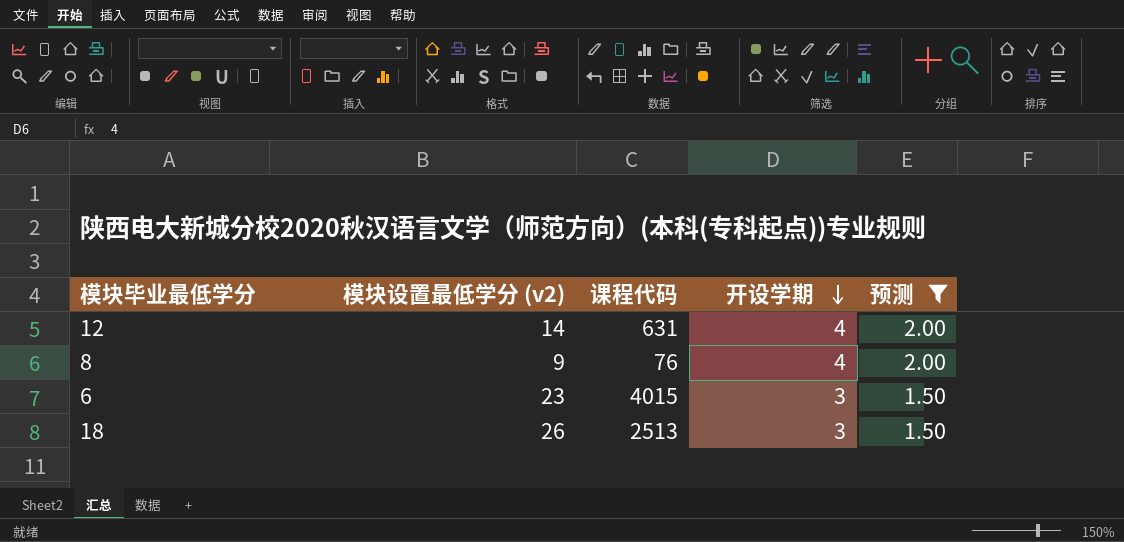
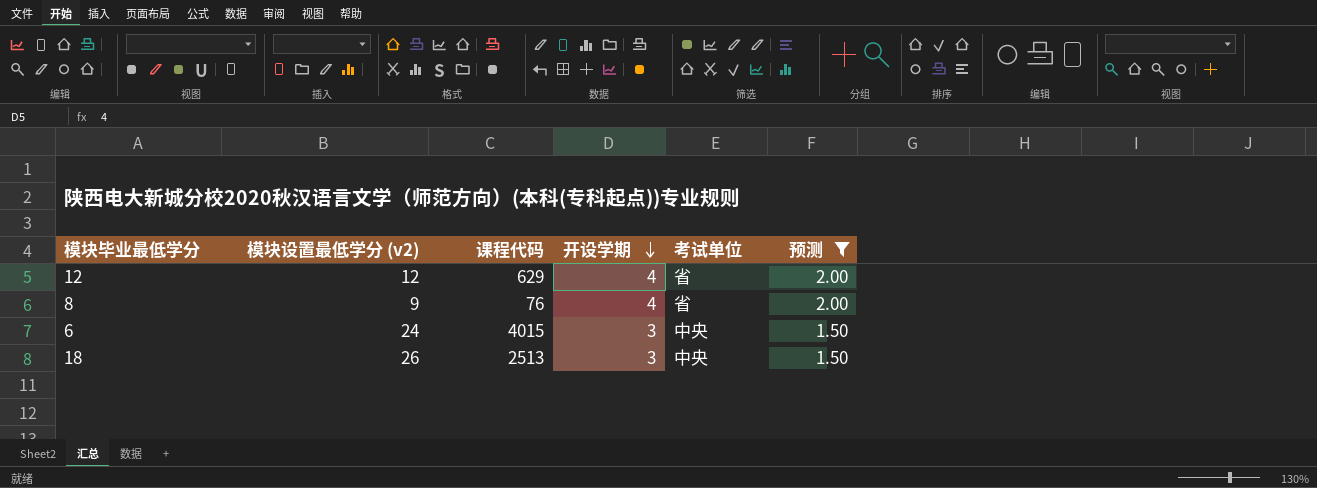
column 考试单位 | position: none -> 5
12 | 模块设置最低学分 (v2): 14 -> 12
12 | 课程代码: 631 -> 629
6 | 模块设置最低学分 (v2): 23 -> 24

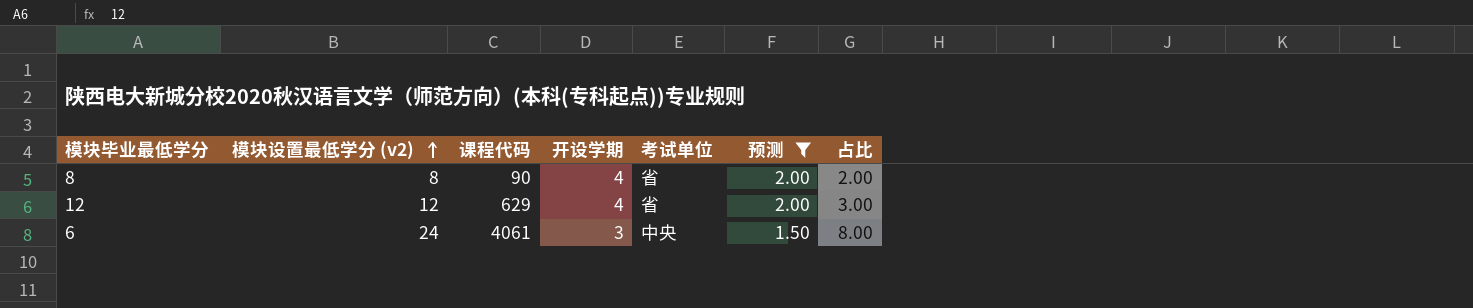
row order: 开设学期 descending -> 模块设置最低学分 (v2) ascending
column 占比 | formula: none -> [模块设置最低学分 (v2)] / [开设学期]
row 18: 26 | 2513 | 3 | 中央 | 1.50 -> none
8 | 模块设置最低学分 (v2): 9 -> 8
8 | 课程代码: 76 -> 90
6 | 课程代码: 4015 -> 4061

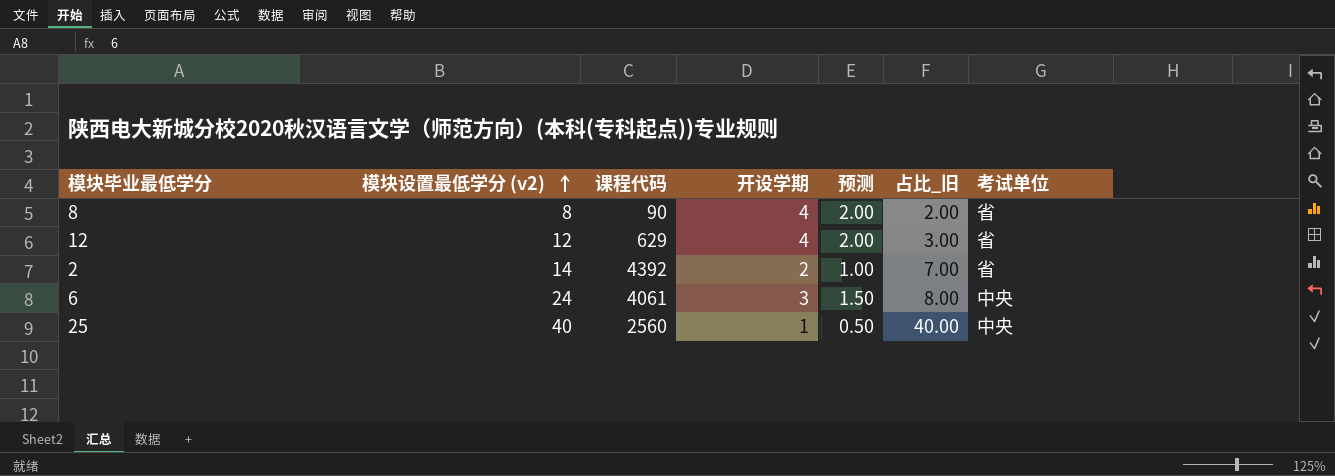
filter: 预测 >= 1.50 -> none
column name: 占比 -> 占比_旧
column 考试单位 | position: 5 -> 7

